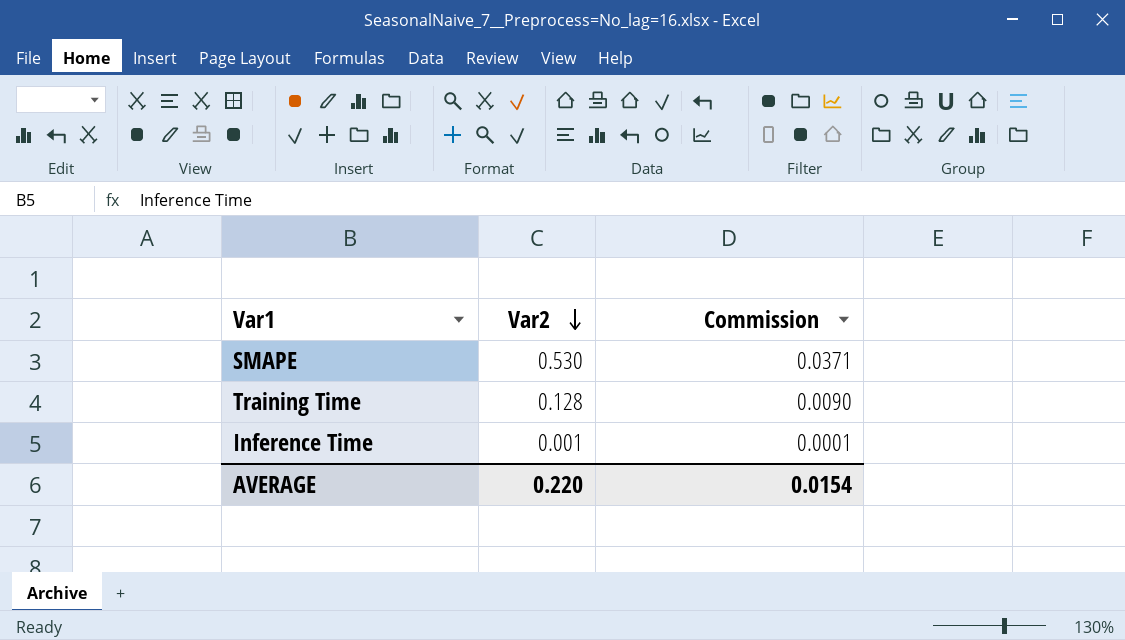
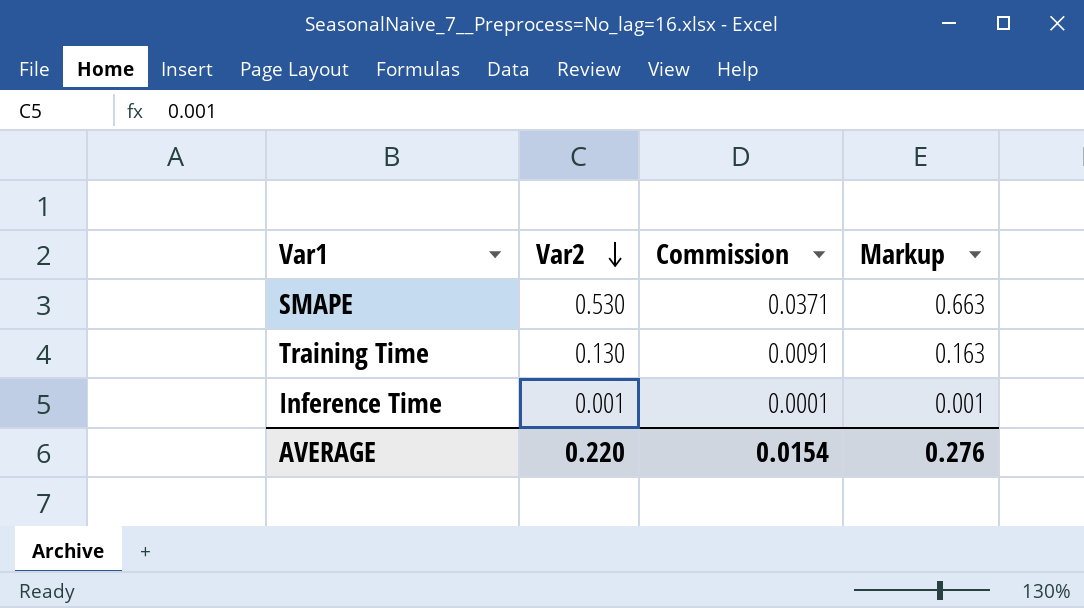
column Markup | formula: none -> [Var2] * 1.25
Training Time | Var2: 0.128 -> 0.130
Training Time | Commission: 0.0090 -> 0.0091

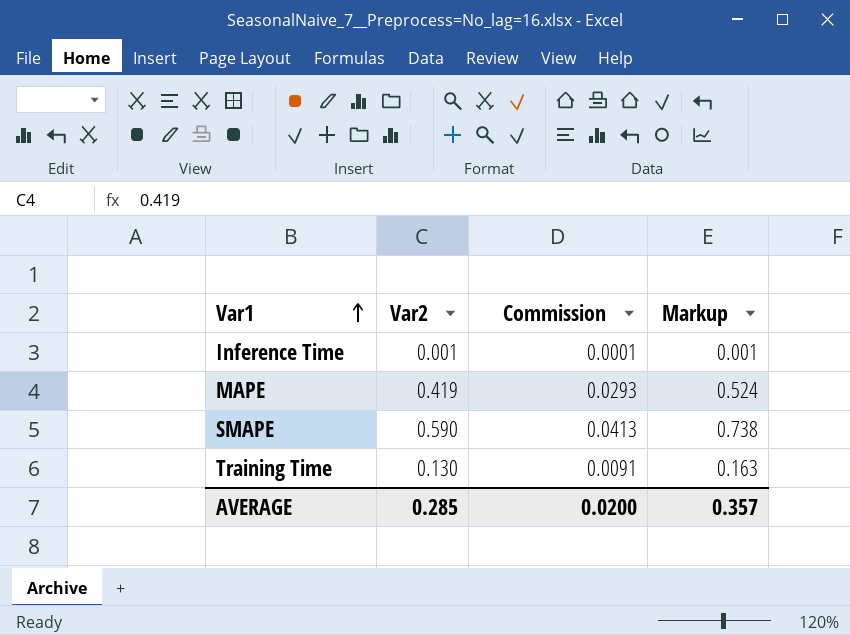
row order: Var2 descending -> Var1 ascending
row MAPE: none -> 0.419 | 0.0293 | 0.524
SMAPE | Var2: 0.530 -> 0.590
SMAPE | Commission: 0.0371 -> 0.0413
SMAPE | Markup: 0.663 -> 0.738
AVERAGE | Var2: 0.220 -> 0.285
AVERAGE | Commission: 0.0154 -> 0.0200
AVERAGE | Markup: 0.276 -> 0.357

